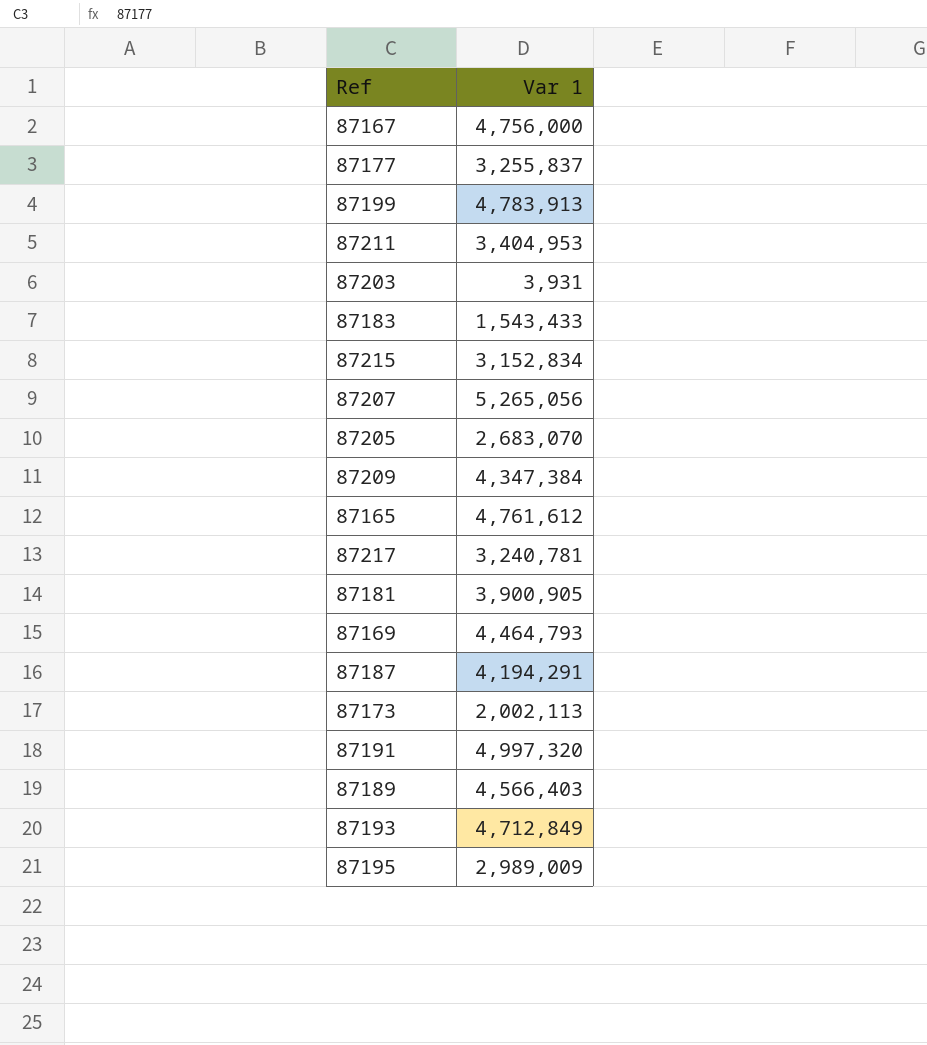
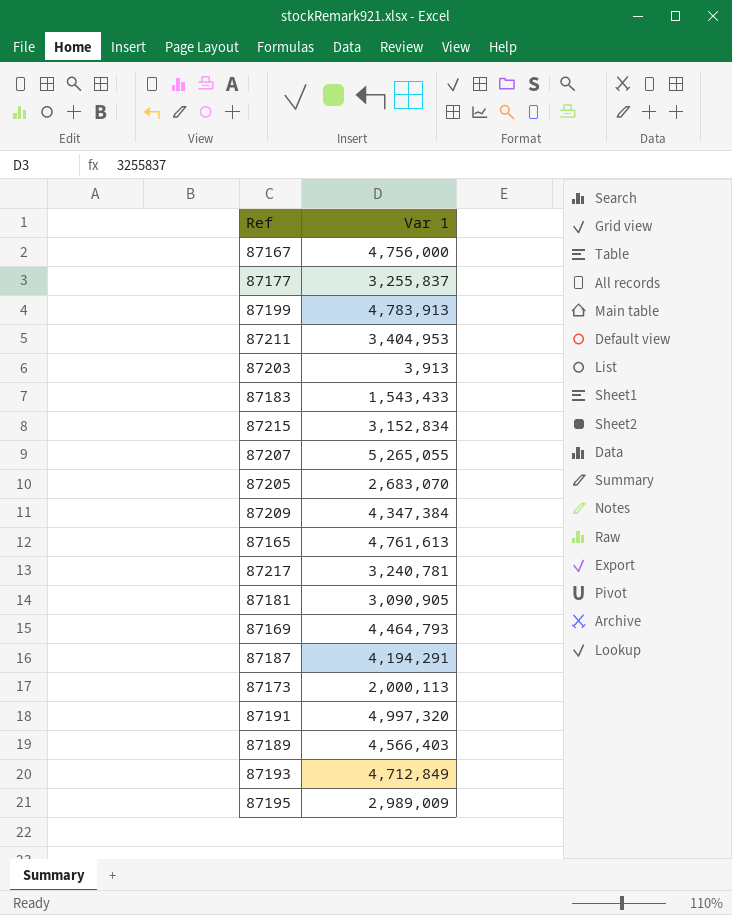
87203 | Var 1: 3,931 -> 3,913
87207 | Var 1: 5,265,056 -> 5,265,055
87165 | Var 1: 4,761,612 -> 4,761,613
87181 | Var 1: 3,900,905 -> 3,090,905
87173 | Var 1: 2,002,113 -> 2,000,113

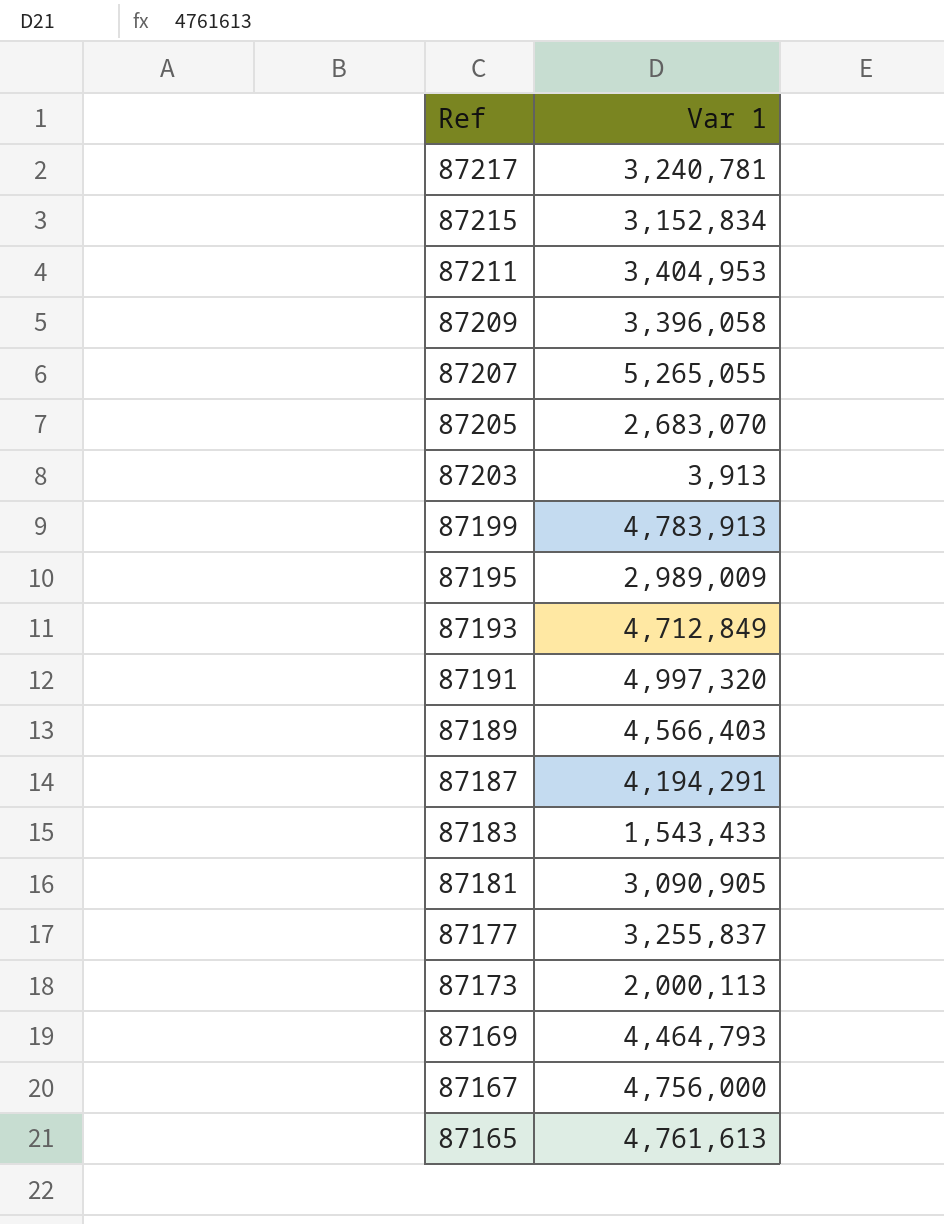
row order: none -> Ref descending
87209 | Var 1: 4,347,384 -> 3,396,058

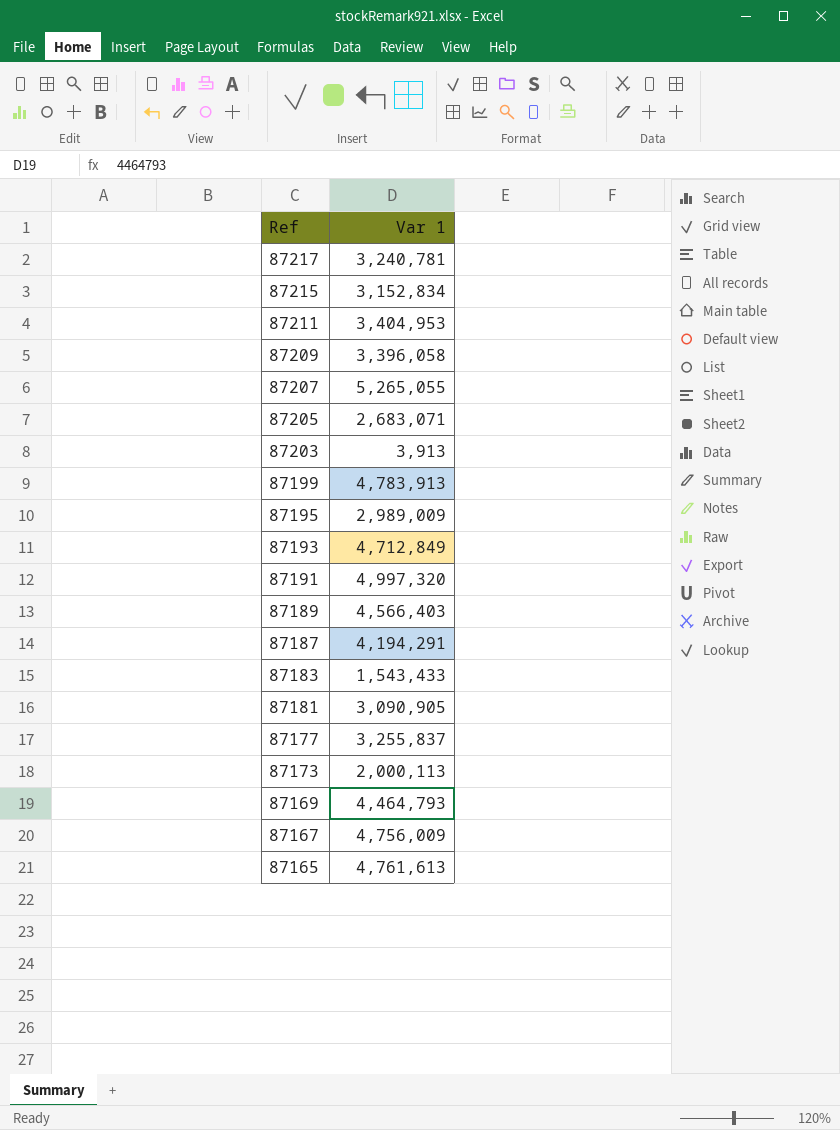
87205 | Var 1: 2,683,070 -> 2,683,071
87167 | Var 1: 4,756,000 -> 4,756,009

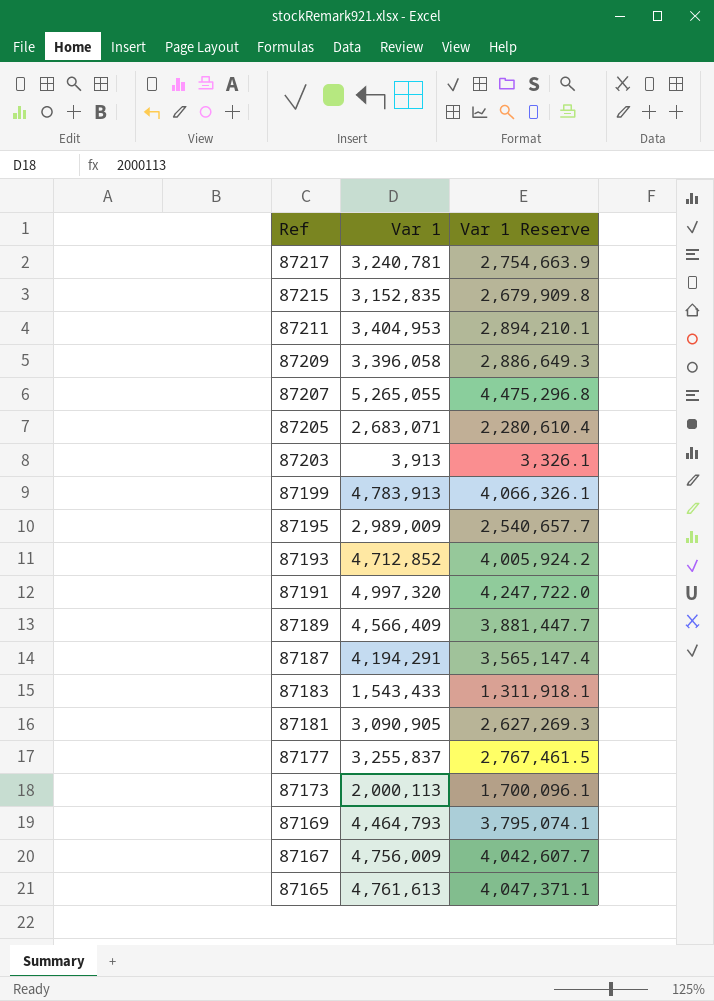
column Var 1 Reserve | formula: none -> [Var 1] * 0.85
87215 | Var 1: 3,152,834 -> 3,152,835
87193 | Var 1: 4,712,849 -> 4,712,852
87189 | Var 1: 4,566,403 -> 4,566,409

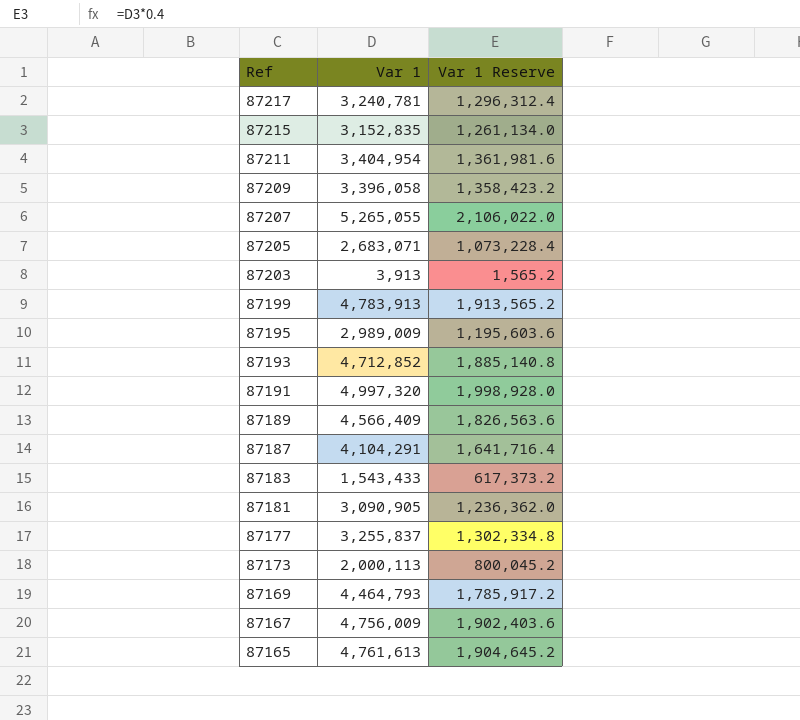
column Var 1 Reserve | formula: [Var 1] * 0.85 -> [Var 1] * 0.4
87211 | Var 1: 3,404,953 -> 3,404,954
87187 | Var 1: 4,194,291 -> 4,104,291

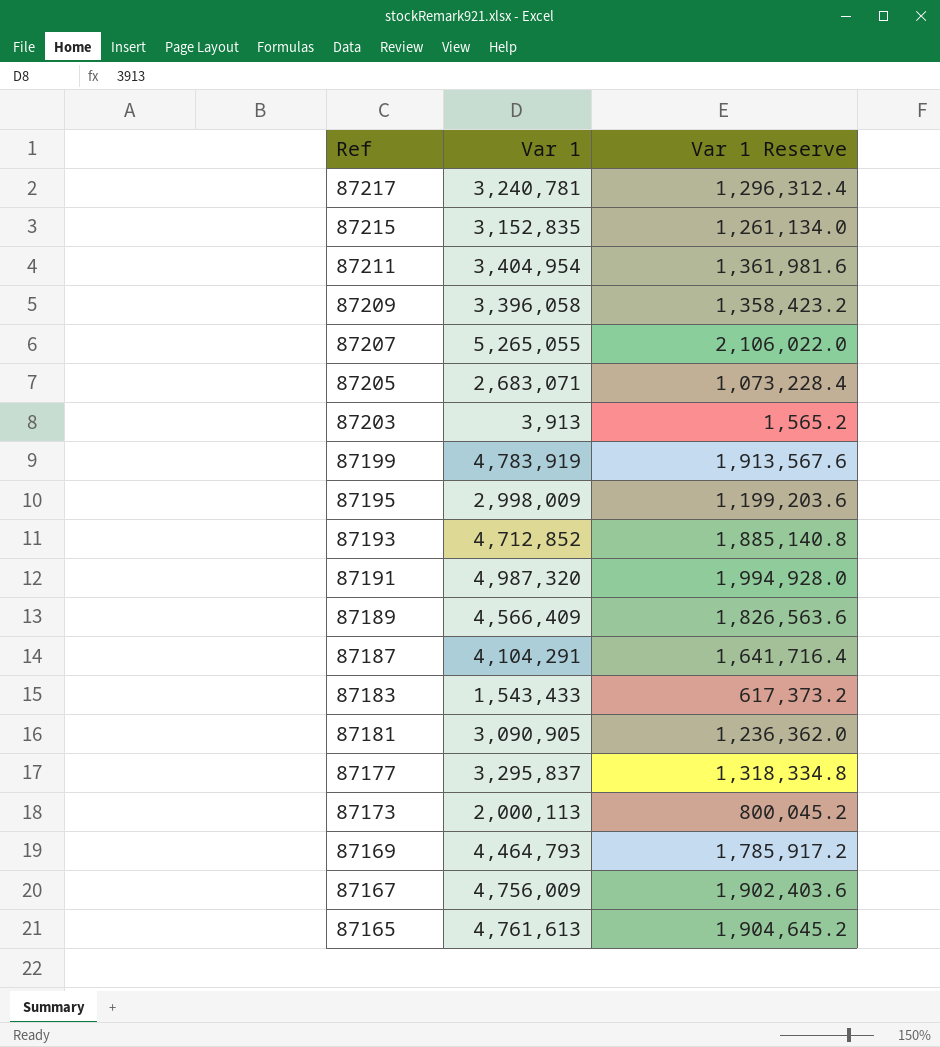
87199 | Var 1: 4,783,913 -> 4,783,919
87199 | Var 1 Reserve: 1,913,565.2 -> 1,913,567.6
87195 | Var 1: 2,989,009 -> 2,998,009
87195 | Var 1 Reserve: 1,195,603.6 -> 1,199,203.6
87191 | Var 1: 4,997,320 -> 4,987,320
87191 | Var 1 Reserve: 1,998,928.0 -> 1,994,928.0
87177 | Var 1: 3,255,837 -> 3,295,837
87177 | Var 1 Reserve: 1,302,334.8 -> 1,318,334.8

